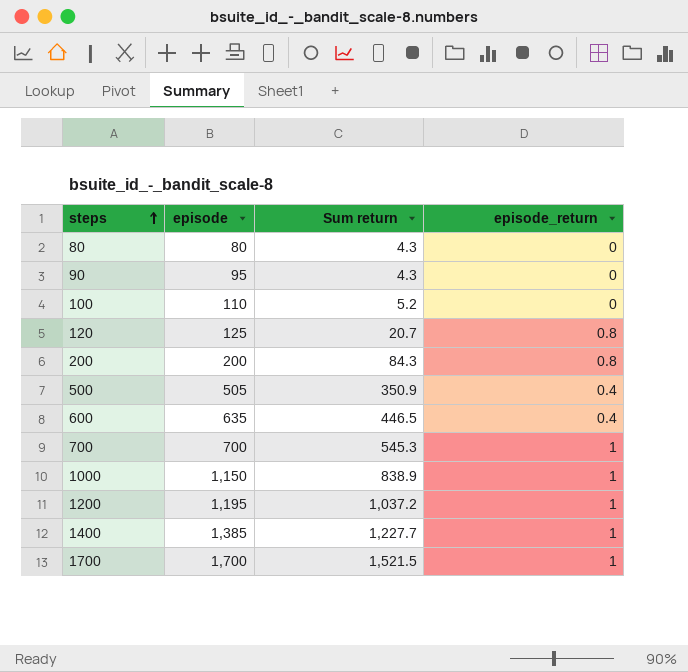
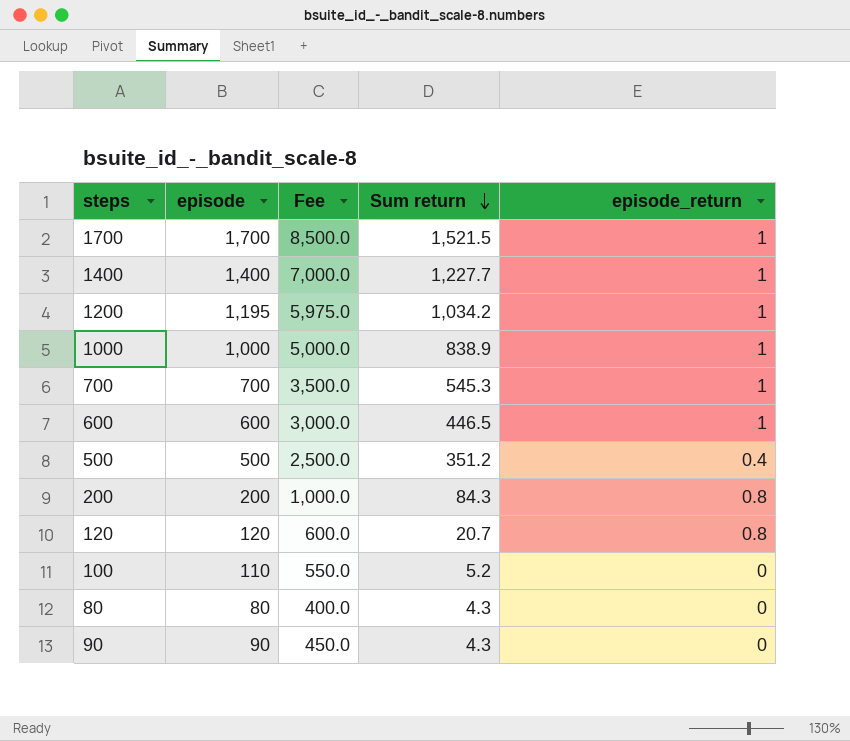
row order: steps ascending -> Sum return descending
column Fee | formula: none -> [episode] * 5
1400 | episode: 1,385 -> 1,400
1200 | Sum return: 1,037.2 -> 1,034.2
1000 | episode: 1,150 -> 1,000
600 | episode: 635 -> 600
600 | episode_return: 0.4 -> 1
500 | episode: 505 -> 500
500 | Sum return: 350.9 -> 351.2
120 | episode: 125 -> 120
90 | episode: 95 -> 90

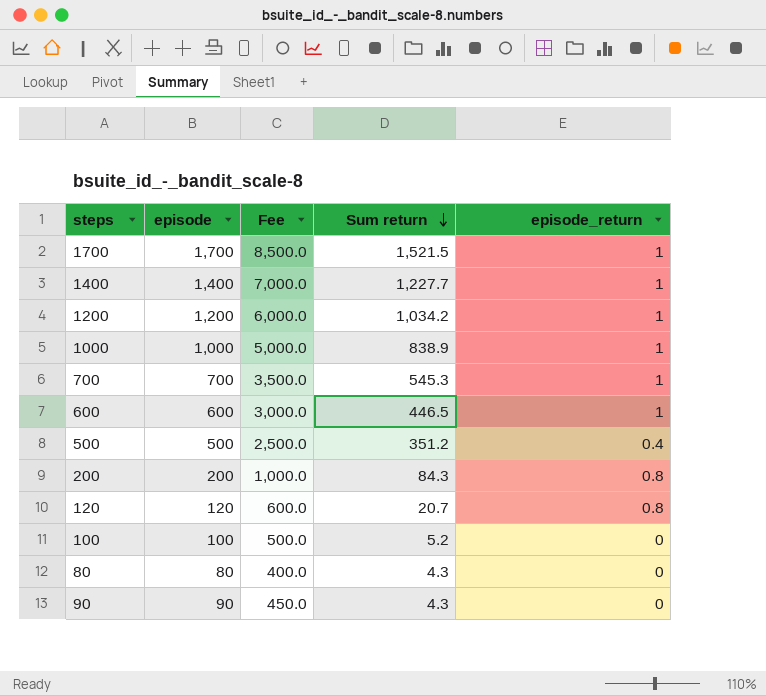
1200 | episode: 1,195 -> 1,200
1200 | Fee: 5,975.0 -> 6,000.0
100 | episode: 110 -> 100
100 | Fee: 550.0 -> 500.0

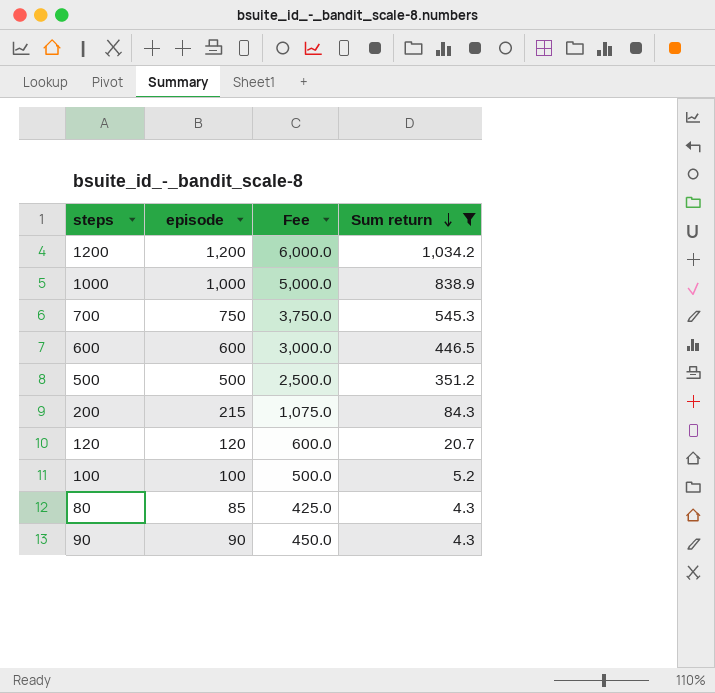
filter: none -> Sum return <= 1,034.2
column episode_return | position: 5 -> none
700 | episode: 700 -> 750
700 | Fee: 3,500.0 -> 3,750.0
200 | episode: 200 -> 215
200 | Fee: 1,000.0 -> 1,075.0
80 | episode: 80 -> 85
80 | Fee: 400.0 -> 425.0

